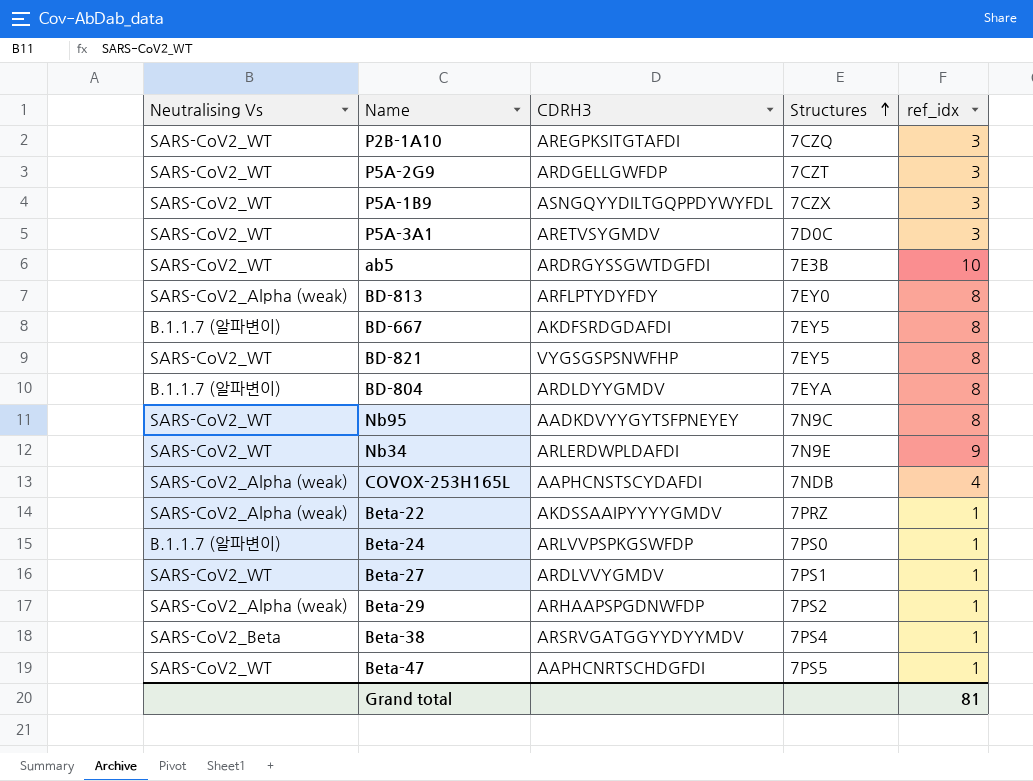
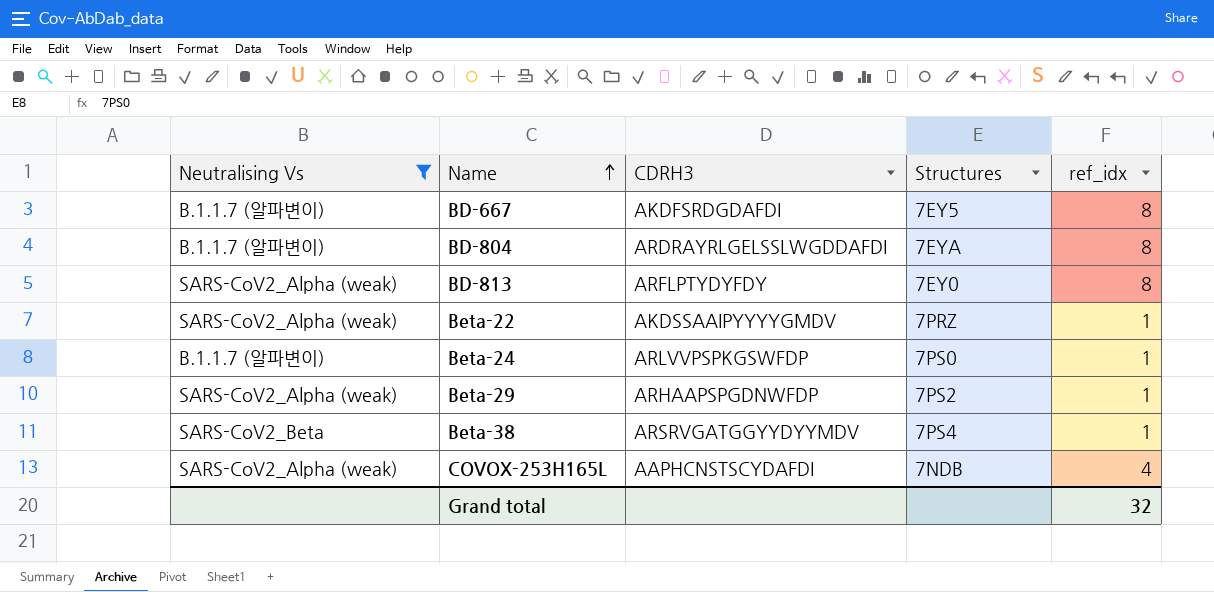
filter: none -> Neutralising Vs != SARS-CoV2_WT
row order: Structures ascending -> Name ascending
BD-804 | CDRH3: ARDLDYYGMDV -> ARDRAYRLGELSSLWGDDAFDI
Grand total | ref_idx: 81 -> 32

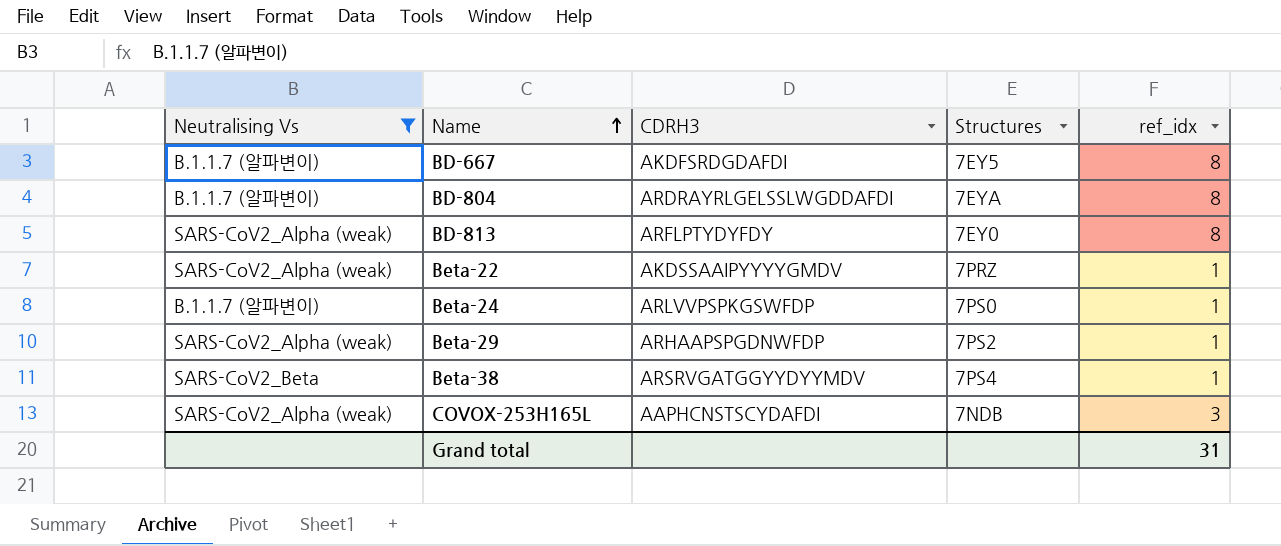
COVOX-253H165L | ref_idx: 4 -> 3
Grand total | ref_idx: 32 -> 31

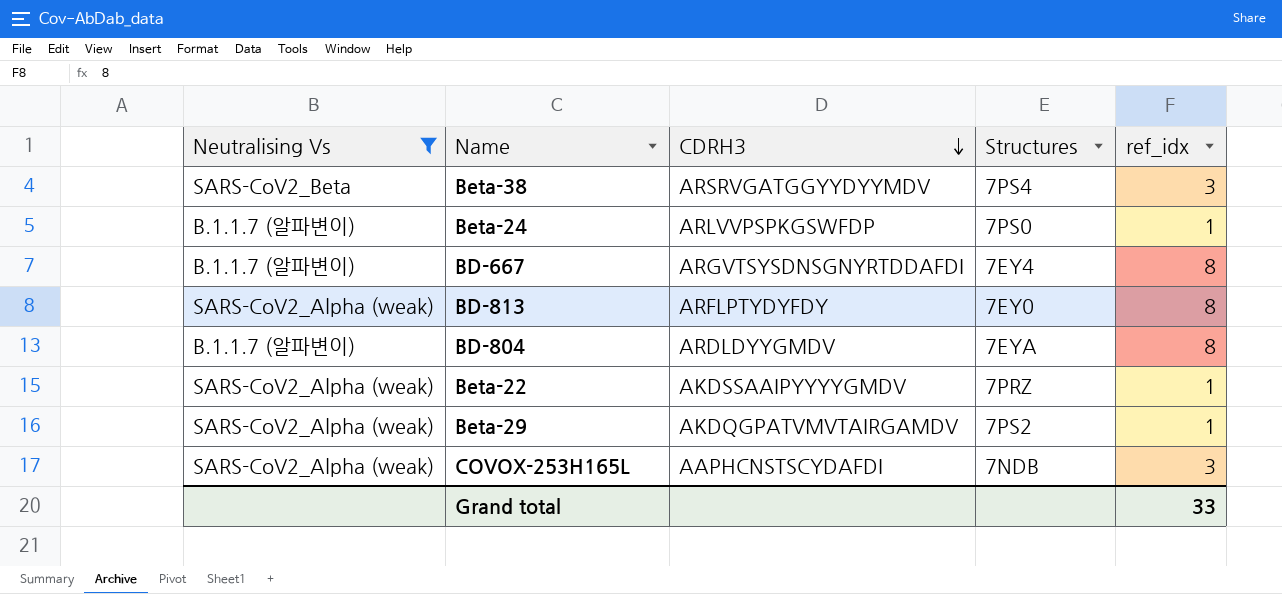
row order: Name ascending -> CDRH3 descending
Beta-38 | ref_idx: 1 -> 3
BD-667 | CDRH3: AKDFSRDGDAFDI -> ARGVTSYSDNSGNYRTDDAFDI
BD-667 | Structures: 7EY5 -> 7EY4
BD-804 | CDRH3: ARDRAYRLGELSSLWGDDAFDI -> ARDLDYYGMDV
Beta-29 | CDRH3: ARHAAPSPGDNWFDP -> AKDQGPATVMVTAIRGAMDV
Grand total | ref_idx: 31 -> 33

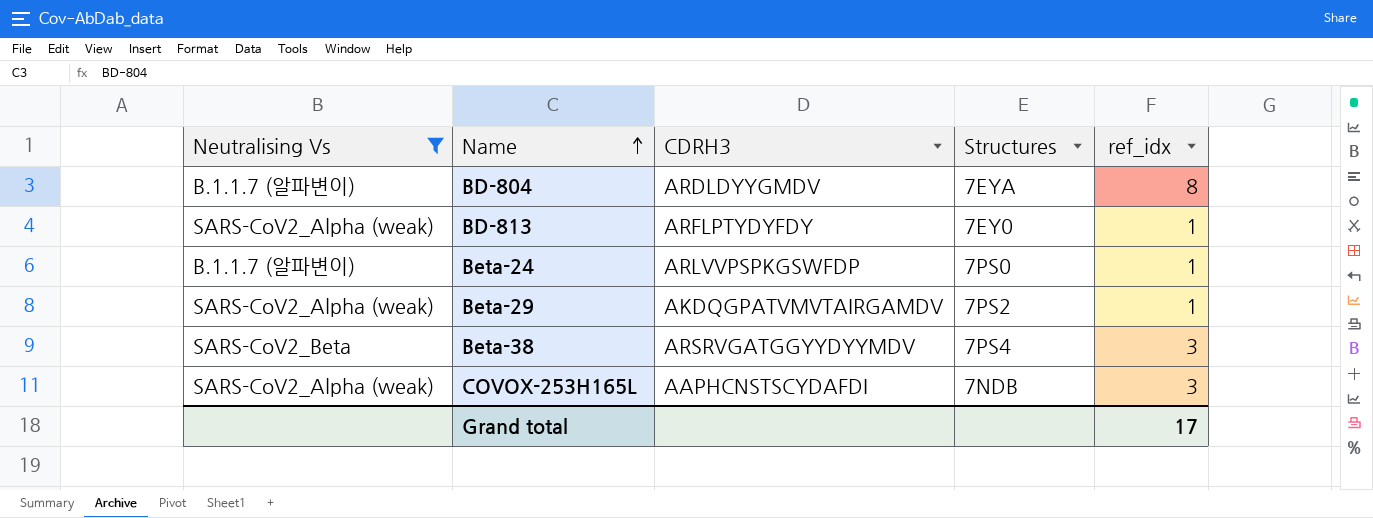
row order: CDRH3 descending -> Name ascending
row BD-667: B.1.1.7 (알파변이) | ARGVTSYSDNSGNYRTDDAFDI | 7EY4 | 8 -> none
row Beta-22: SARS-CoV2_Alpha (weak) | AKDSSAAIPYYYYGMDV | 7PRZ | 1 -> none
BD-813 | ref_idx: 8 -> 1
Grand total | ref_idx: 33 -> 17

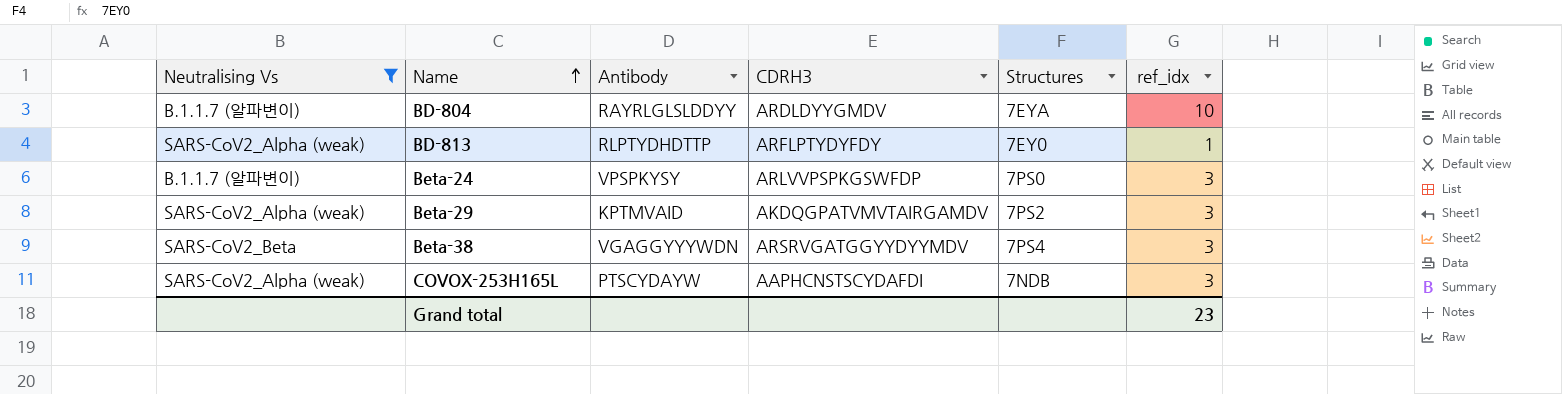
column Antibody | position: none -> 3
BD-804 | ref_idx: 8 -> 10
Beta-24 | ref_idx: 1 -> 3
Beta-29 | ref_idx: 1 -> 3
Grand total | ref_idx: 17 -> 23

